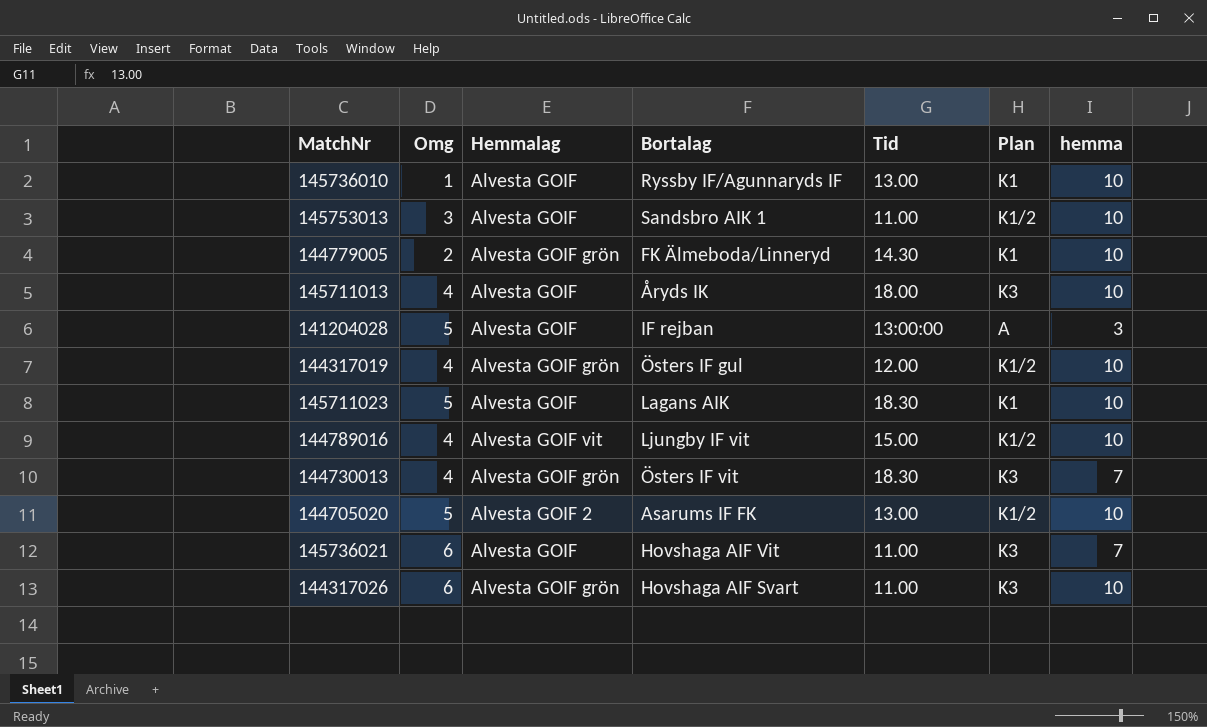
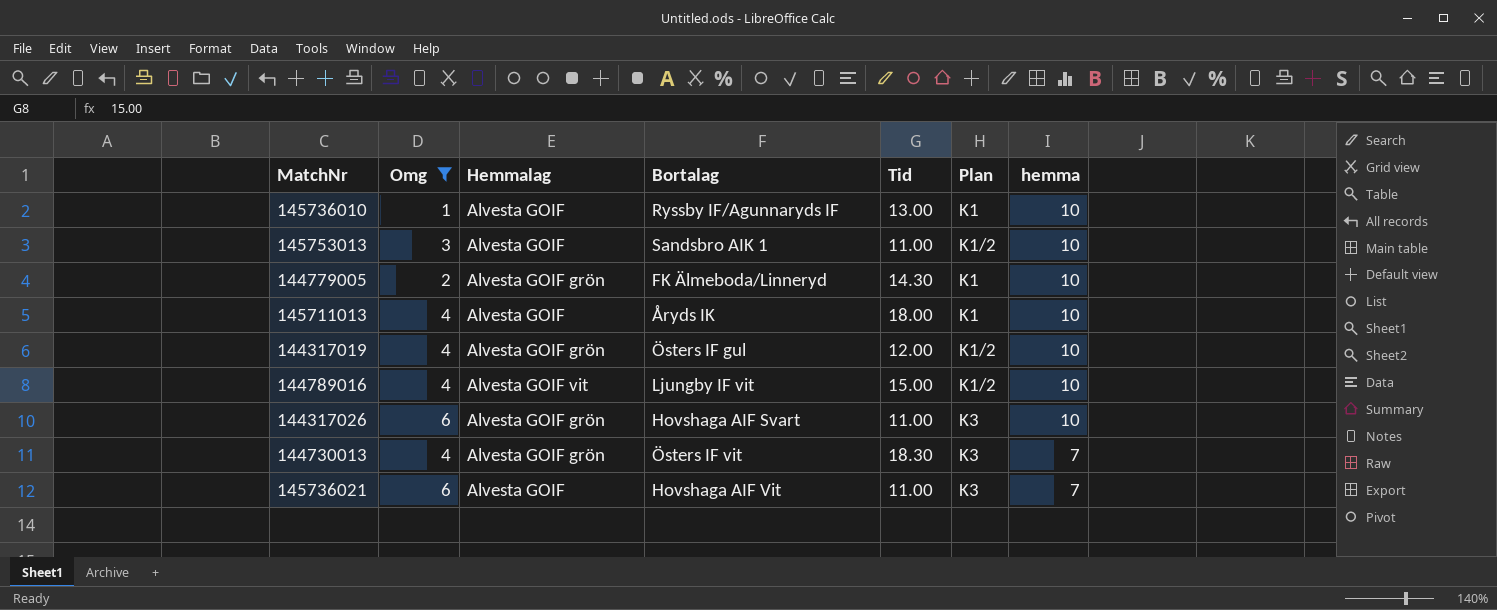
filter: none -> Omg != 5
row order: none -> hemma descending
145711013 | Plan: K3 -> K1

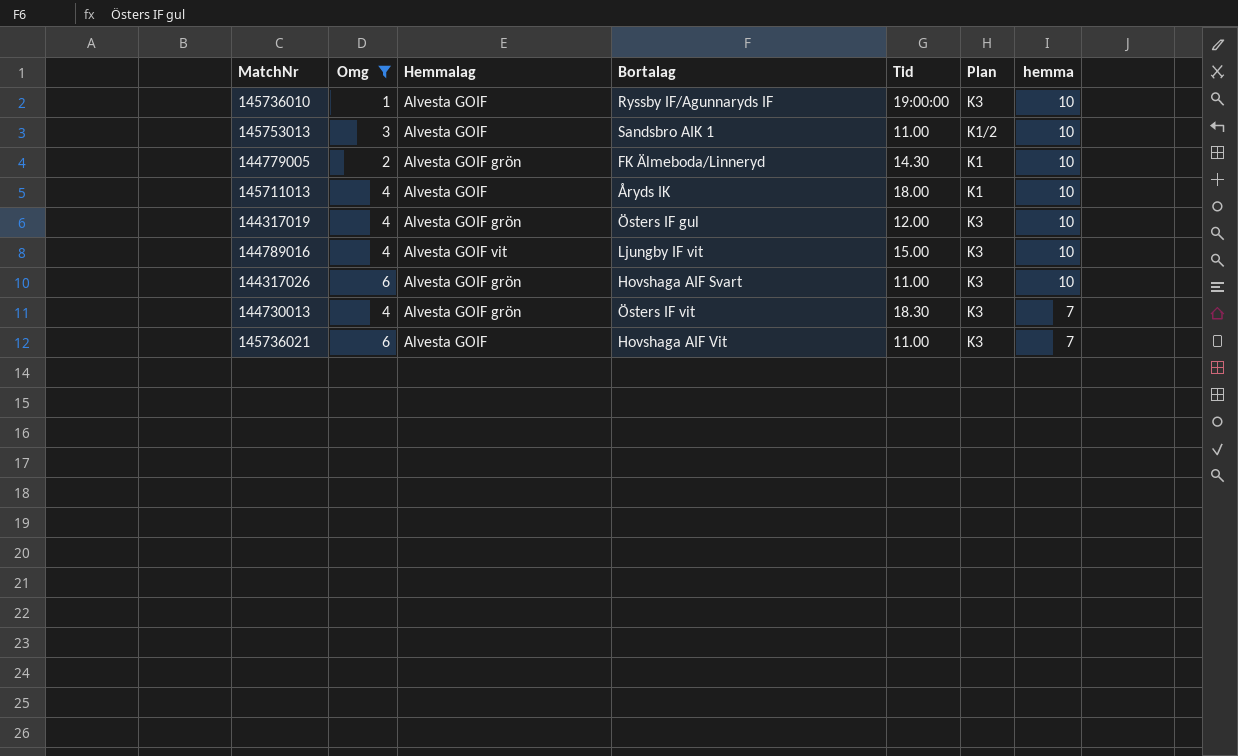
145736010 | Tid: 13.00 -> 19:00:00
145736010 | Plan: K1 -> K3
144317019 | Plan: K1/2 -> K3
144789016 | Plan: K1/2 -> K3

